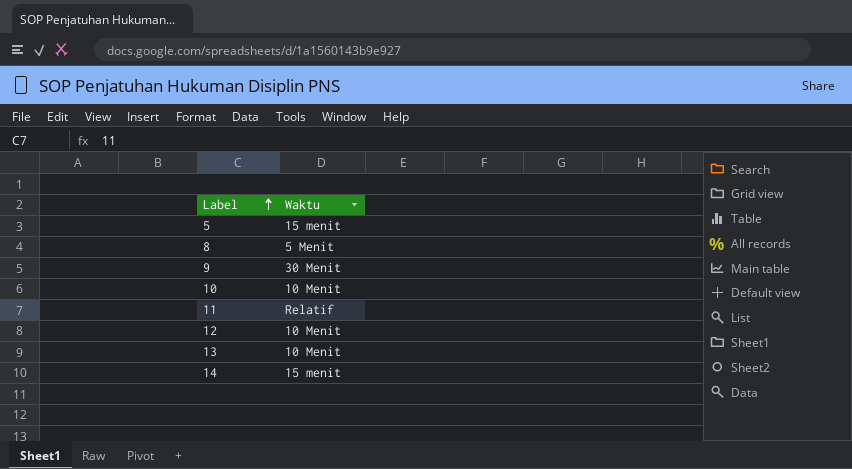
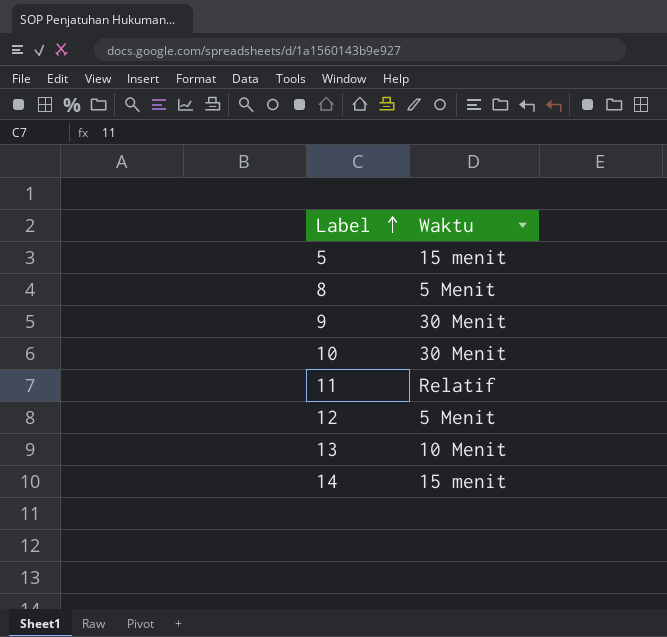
10 | Waktu: 10 Menit -> 30 Menit
12 | Waktu: 10 Menit -> 5 Menit

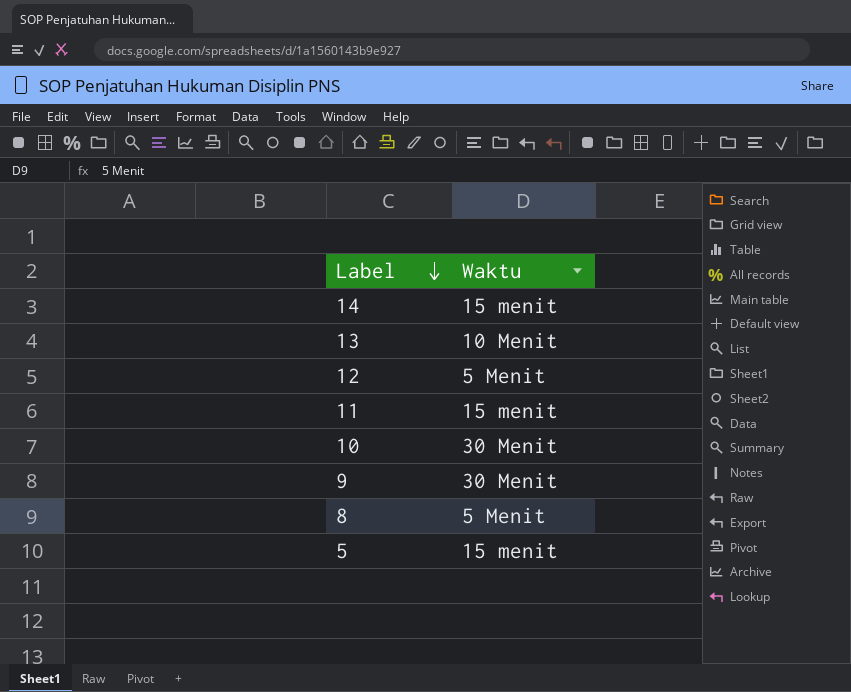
row order: Label ascending -> Label descending
11 | Waktu: Relatif -> 15 menit

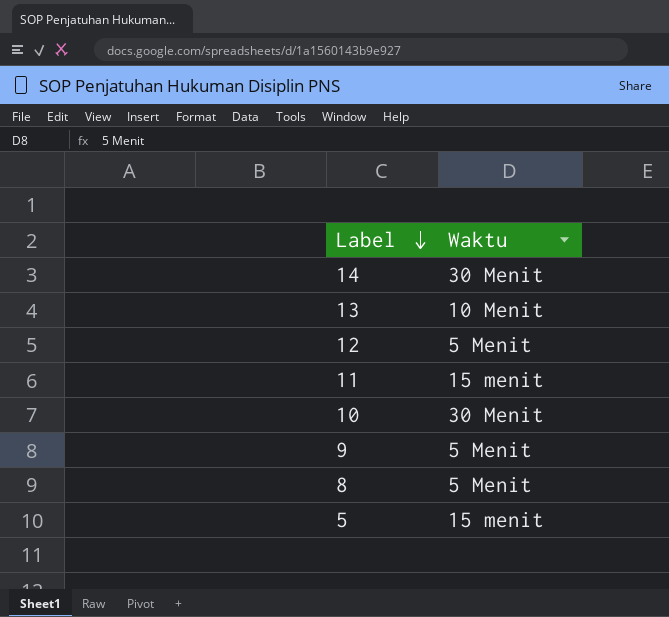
14 | Waktu: 15 menit -> 30 Menit
9 | Waktu: 30 Menit -> 5 Menit

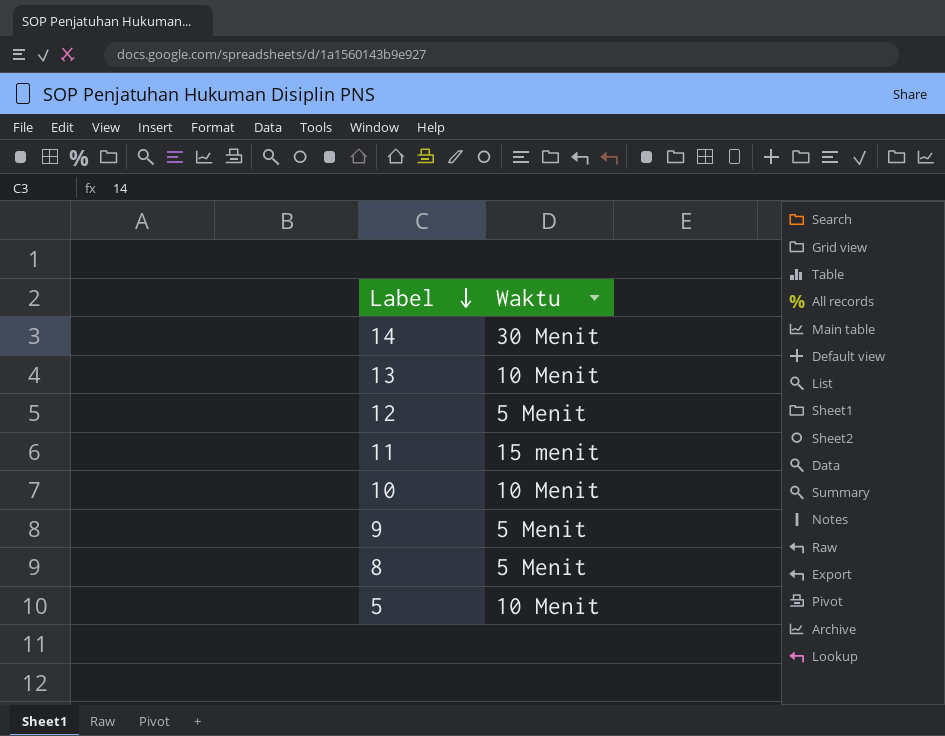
10 | Waktu: 30 Menit -> 10 Menit
5 | Waktu: 15 menit -> 10 Menit

